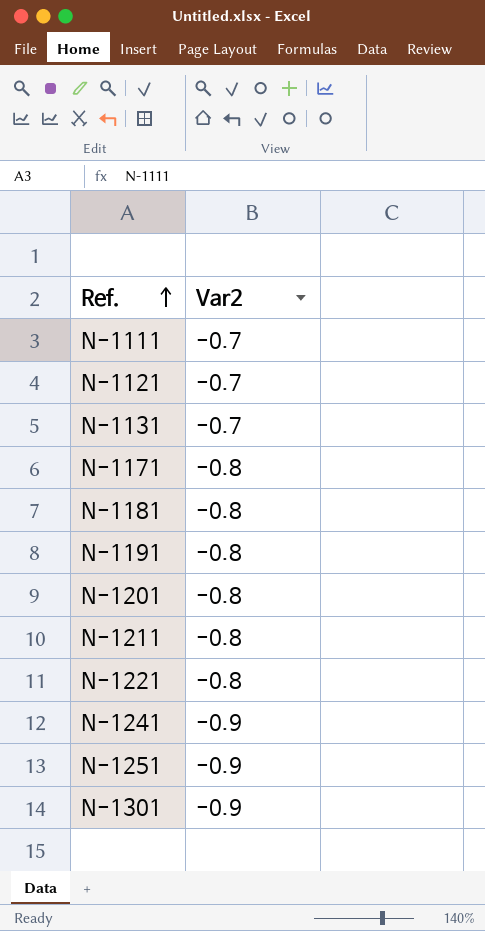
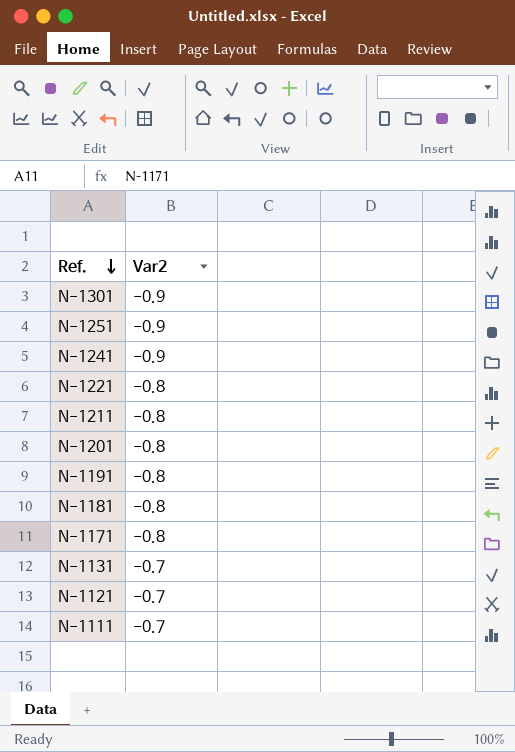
row order: Ref. ascending -> Ref. descending

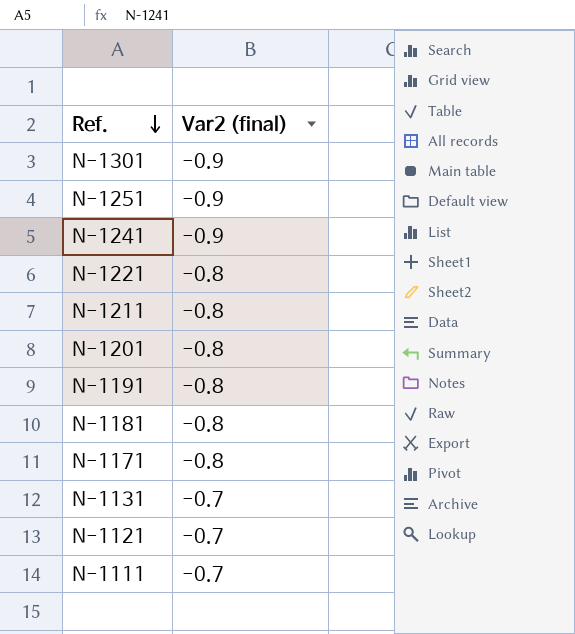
column name: Var2 -> Var2 (final)

